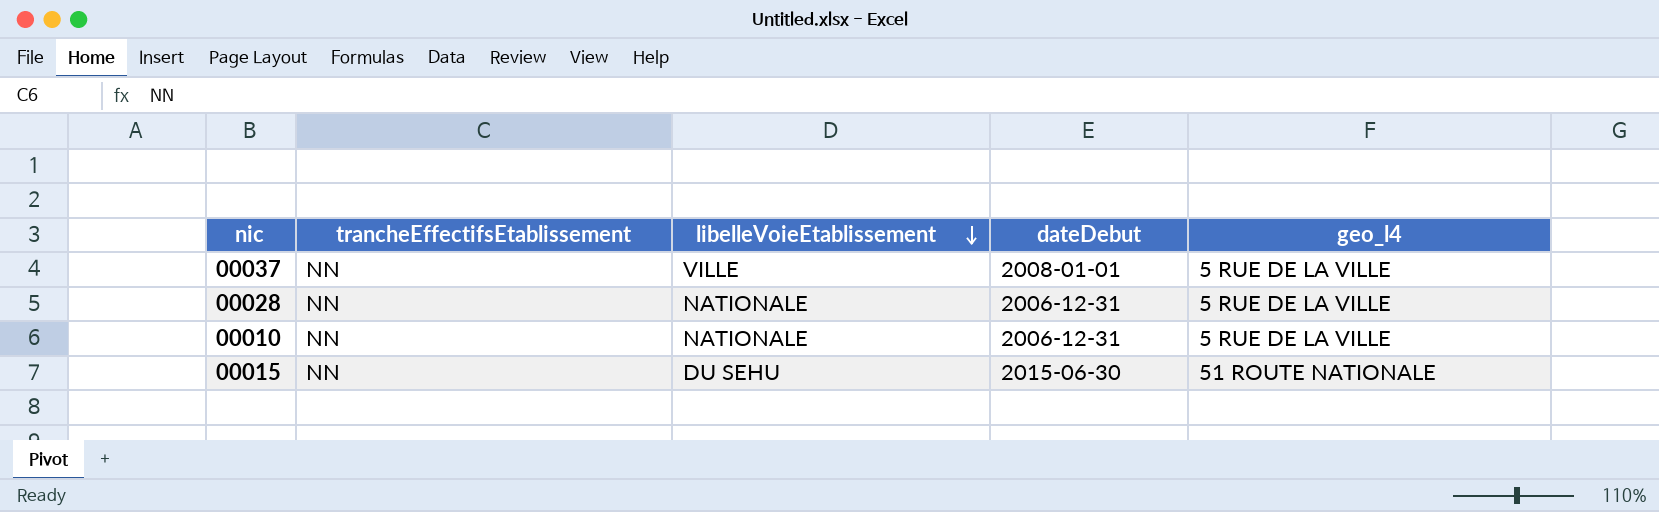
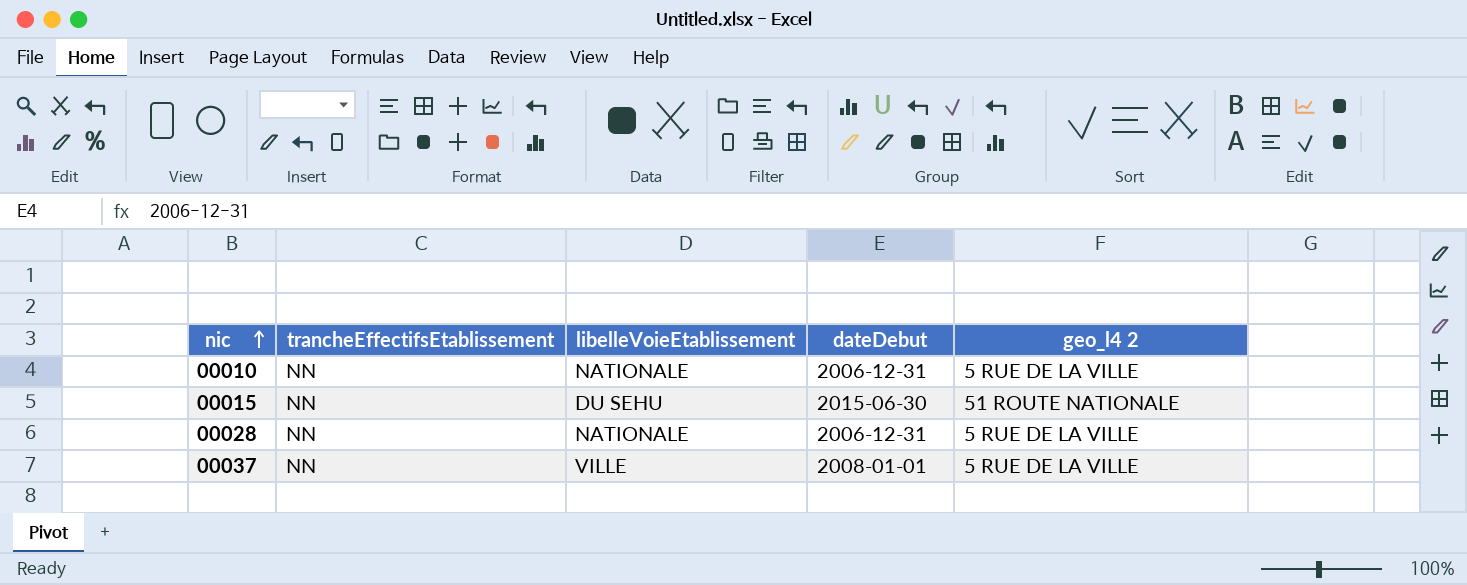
row order: libelleVoieEtablissement descending -> nic ascending
column name: geo_l4 -> geo_l4 2

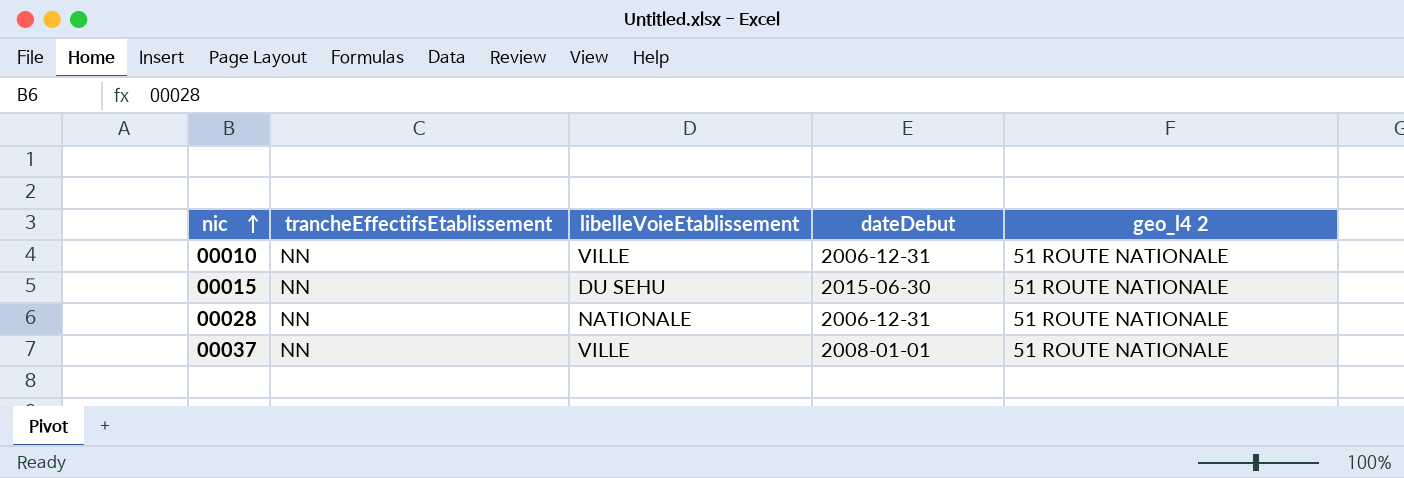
00010 | libelleVoieEtablissement: NATIONALE -> VILLE
00010 | geo_l4 2: 5 RUE DE LA VILLE -> 51 ROUTE NATIONALE
00028 | geo_l4 2: 5 RUE DE LA VILLE -> 51 ROUTE NATIONALE
00037 | geo_l4 2: 5 RUE DE LA VILLE -> 51 ROUTE NATIONALE

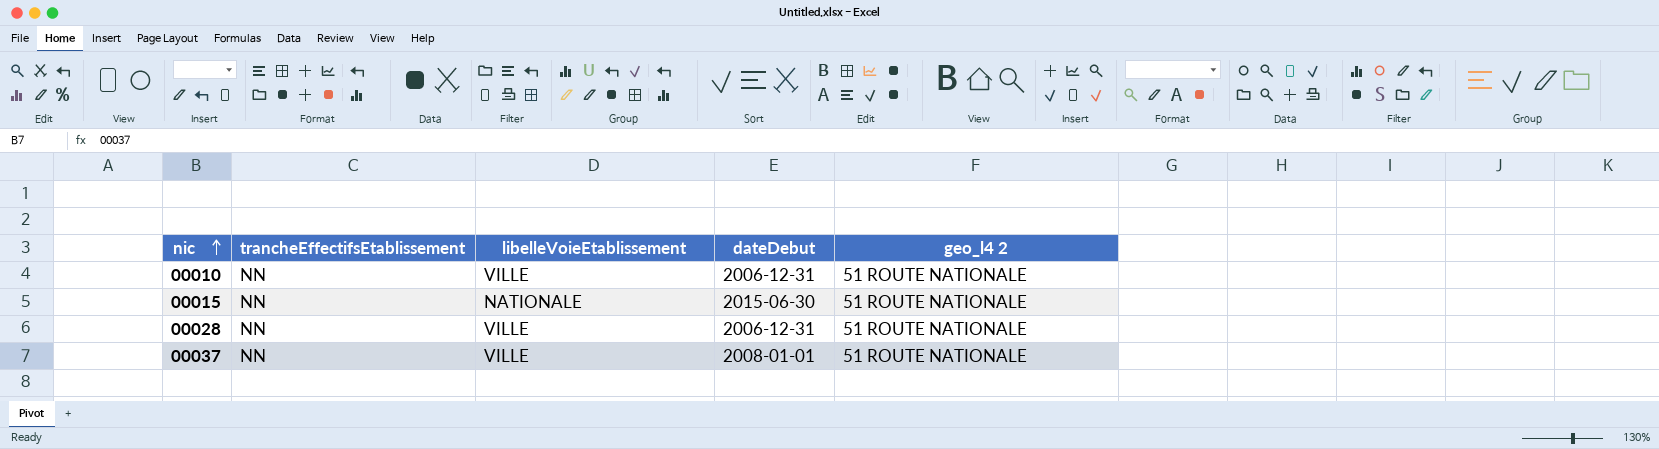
00015 | libelleVoieEtablissement: DU SEHU -> NATIONALE
00028 | libelleVoieEtablissement: NATIONALE -> VILLE

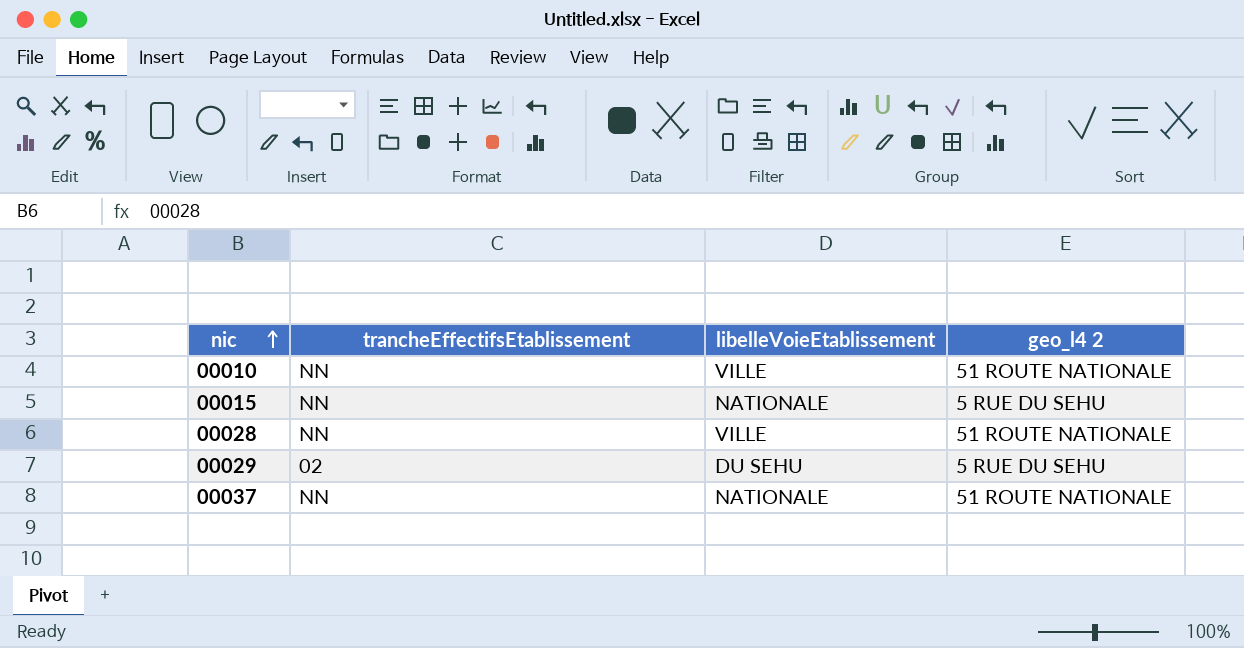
column dateDebut | position: 4 -> none
00015 | geo_l4 2: 51 ROUTE NATIONALE -> 5 RUE DU SEHU
row 00029: none -> 02 | DU SEHU | 5 RUE DU SEHU
00037 | libelleVoieEtablissement: VILLE -> NATIONALE

